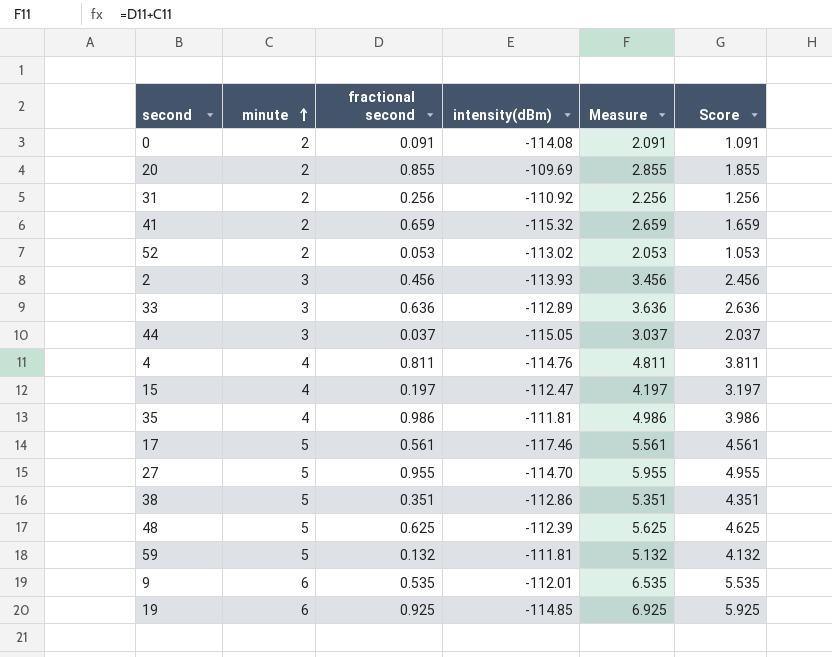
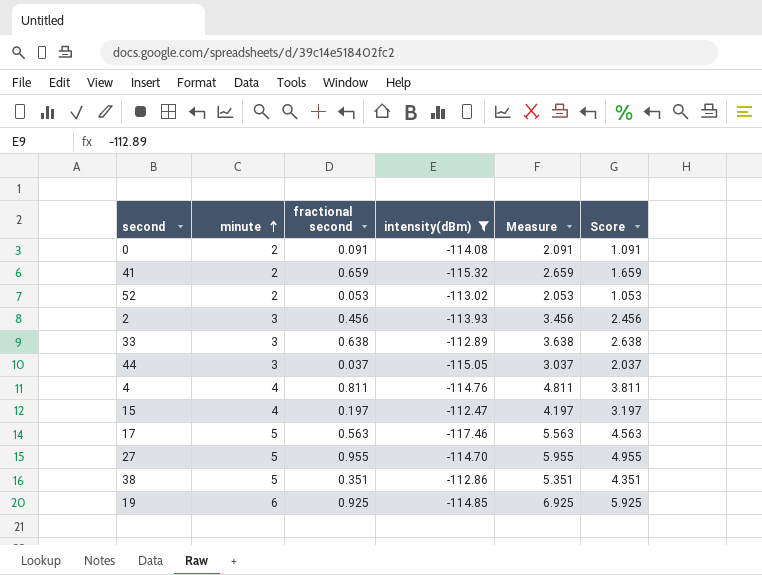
filter: none -> intensity(dBm) <= -112.47
33 | fractional second: 0.636 -> 0.638
33 | Measure: 3.636 -> 3.638
33 | Score: 2.636 -> 2.638
17 | fractional second: 0.561 -> 0.563
17 | Measure: 5.561 -> 5.563
17 | Score: 4.561 -> 4.563

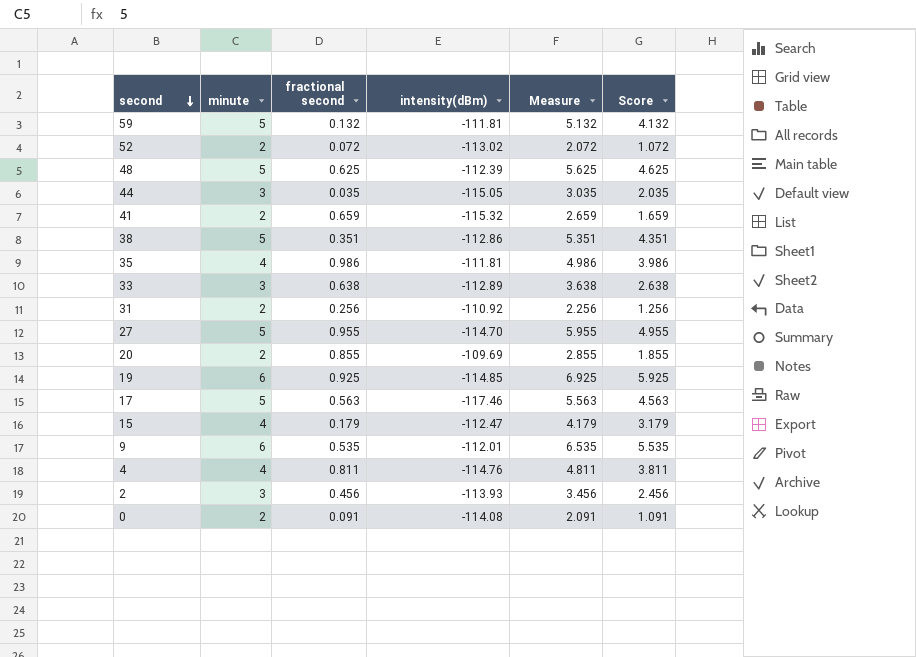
filter: intensity(dBm) <= -112.47 -> none
row order: minute ascending -> second descending
52 | fractional second: 0.053 -> 0.072
52 | Measure: 2.053 -> 2.072
52 | Score: 1.053 -> 1.072
44 | fractional second: 0.037 -> 0.035
44 | Measure: 3.037 -> 3.035
44 | Score: 2.037 -> 2.035
15 | fractional second: 0.197 -> 0.179
15 | Measure: 4.197 -> 4.179
15 | Score: 3.197 -> 3.179

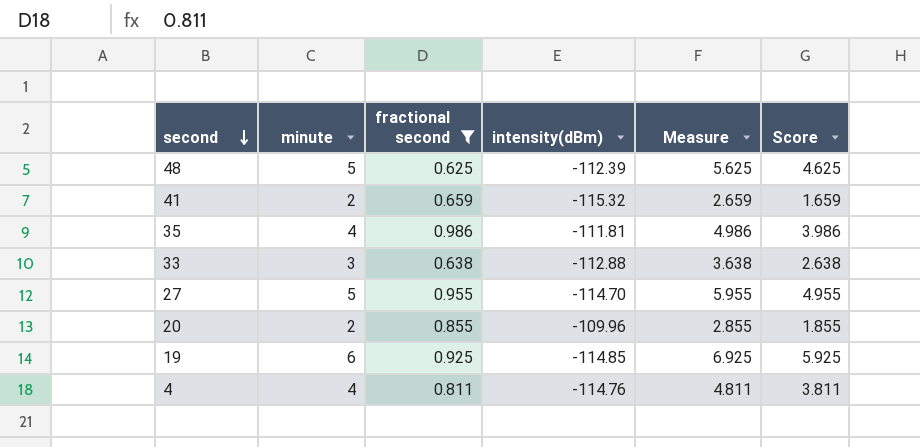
filter: none -> fractional second >= 0.625
33 | intensity(dBm): -112.89 -> -112.88
20 | intensity(dBm): -109.69 -> -109.96

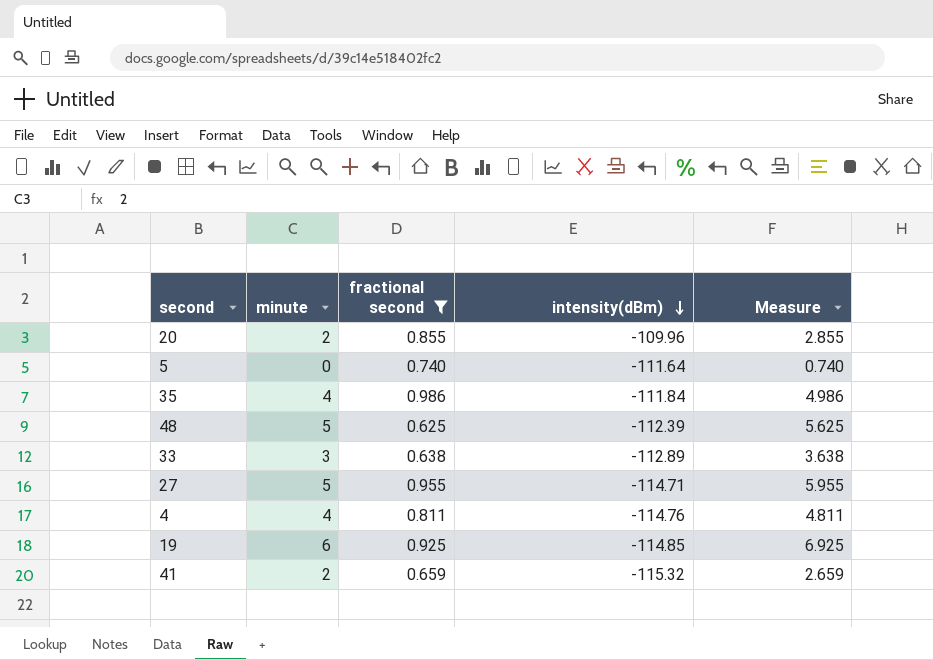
row order: second descending -> intensity(dBm) descending
column Score | formula: [Measure] - 1 -> none
row 5: none -> 0 | 0.740 | -111.64 | 0.740
35 | intensity(dBm): -111.81 -> -111.84
33 | intensity(dBm): -112.88 -> -112.89
27 | intensity(dBm): -114.70 -> -114.71

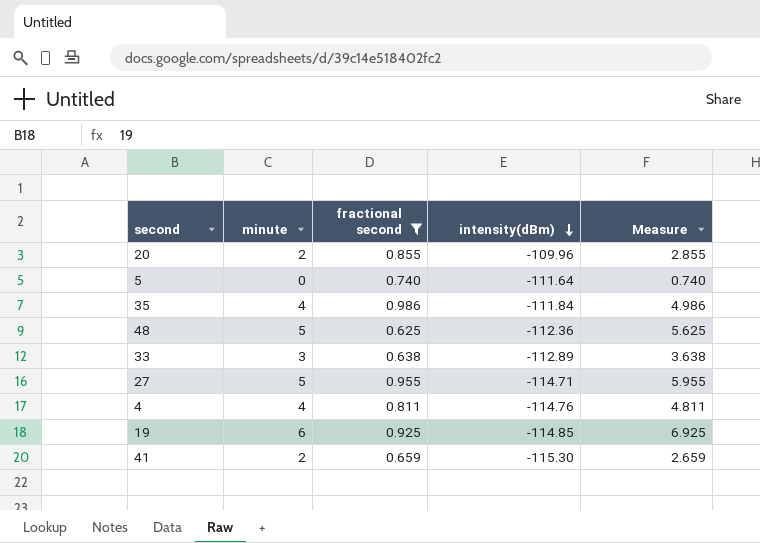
48 | intensity(dBm): -112.39 -> -112.36
41 | intensity(dBm): -115.32 -> -115.30

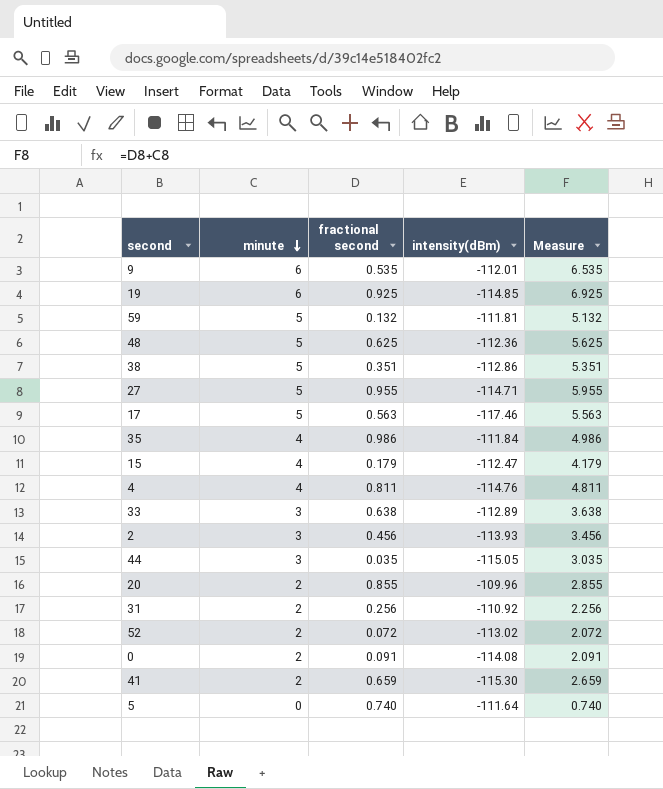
filter: fractional second >= 0.625 -> none
row order: intensity(dBm) descending -> minute descending

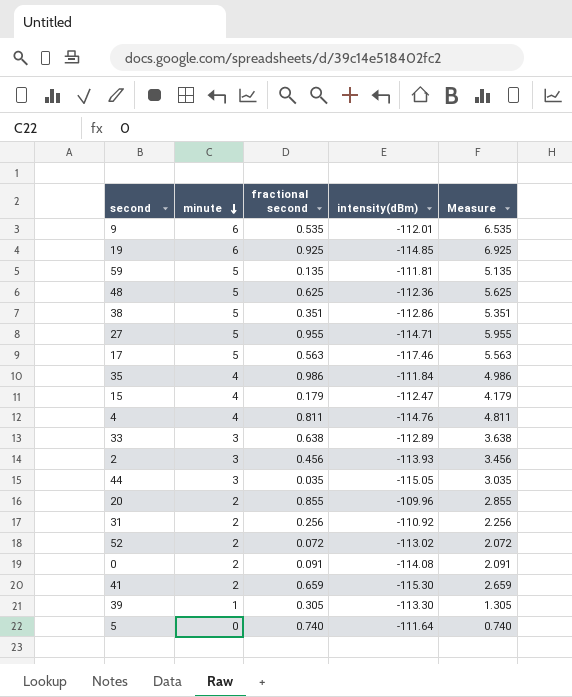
59 | fractional second: 0.132 -> 0.135
59 | Measure: 5.132 -> 5.135
row 39: none -> 1 | 0.305 | -113.30 | 1.305

